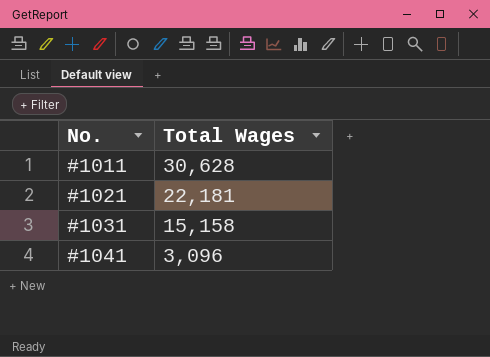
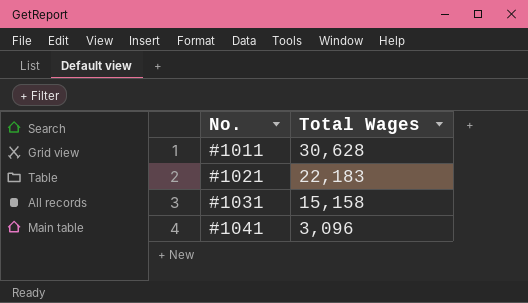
#1021 | Total Wages: 22,181 -> 22,183

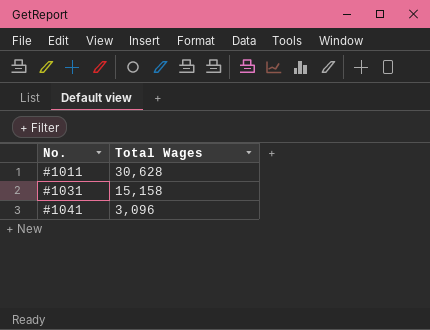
row #1021: 22,183 -> none

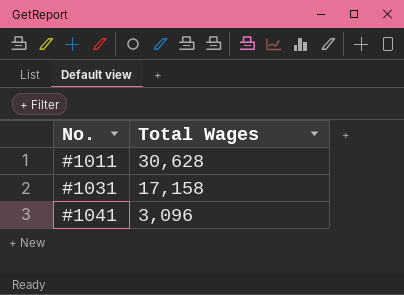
#1031 | Total Wages: 15,158 -> 17,158

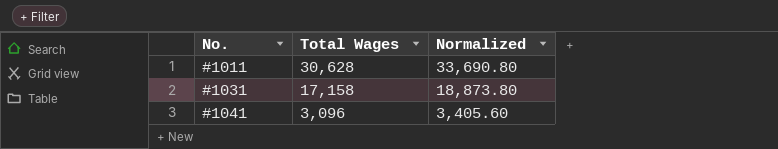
column Normalized | formula: none -> [Total Wages] * 1.1

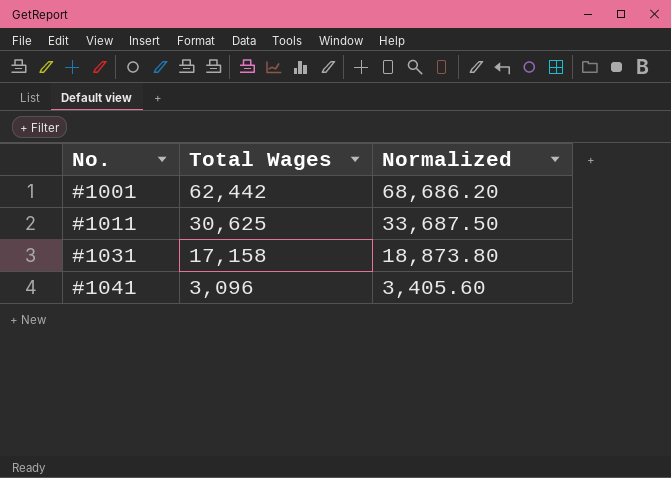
row #1001: none -> 62,442 | 68,686.20
#1011 | Total Wages: 30,628 -> 30,625
#1011 | Normalized: 33,690.80 -> 33,687.50

